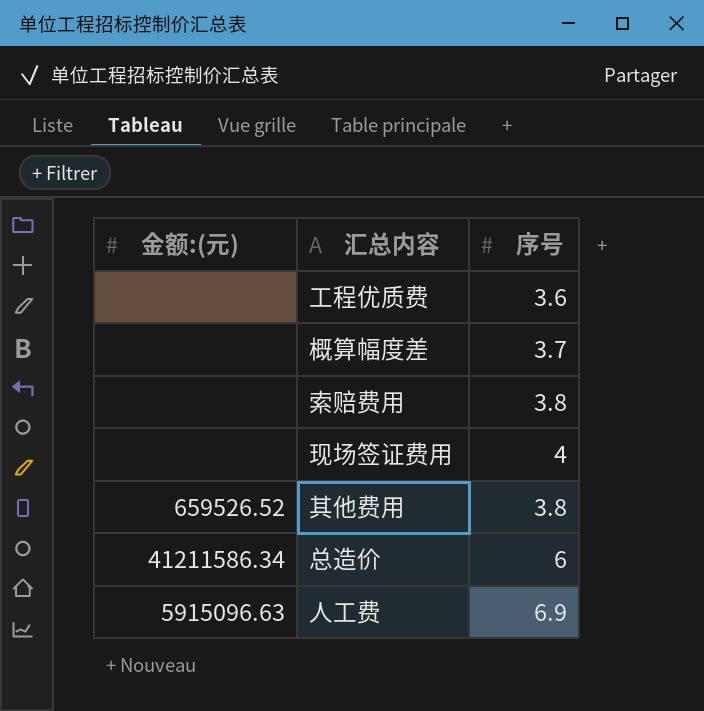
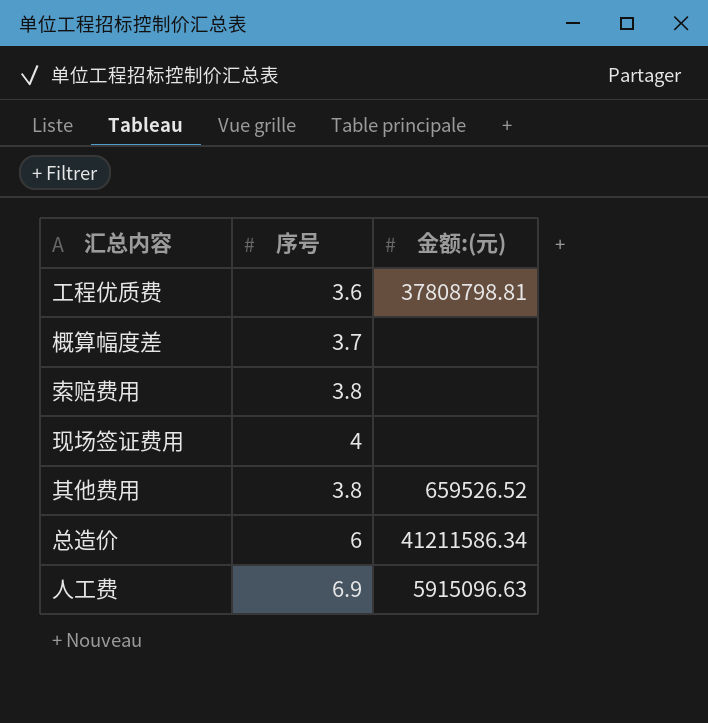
column 金额:(元) | position: 1 -> 3
工程优质费 | 金额:(元): none -> 37808798.81

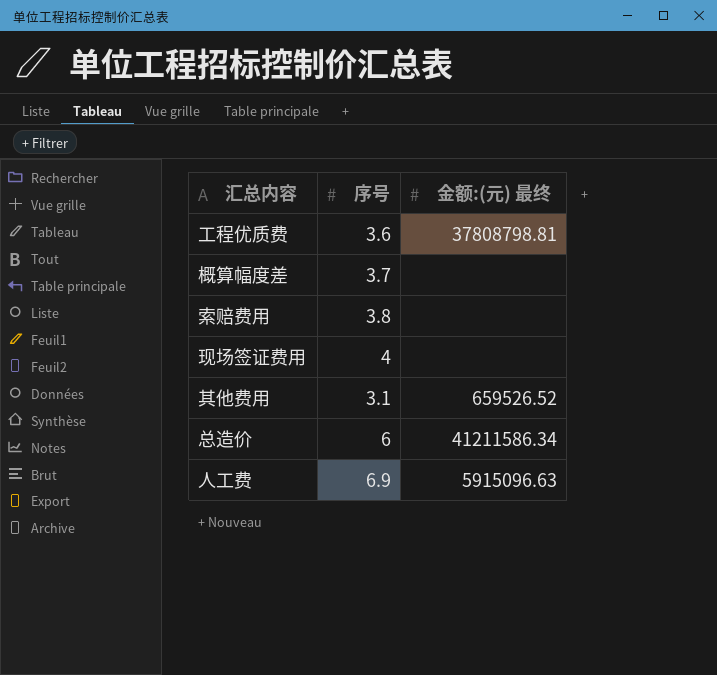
column name: 金额:(元) -> 金额:(元) 最终
其他费用 | 序号: 3.8 -> 3.1

